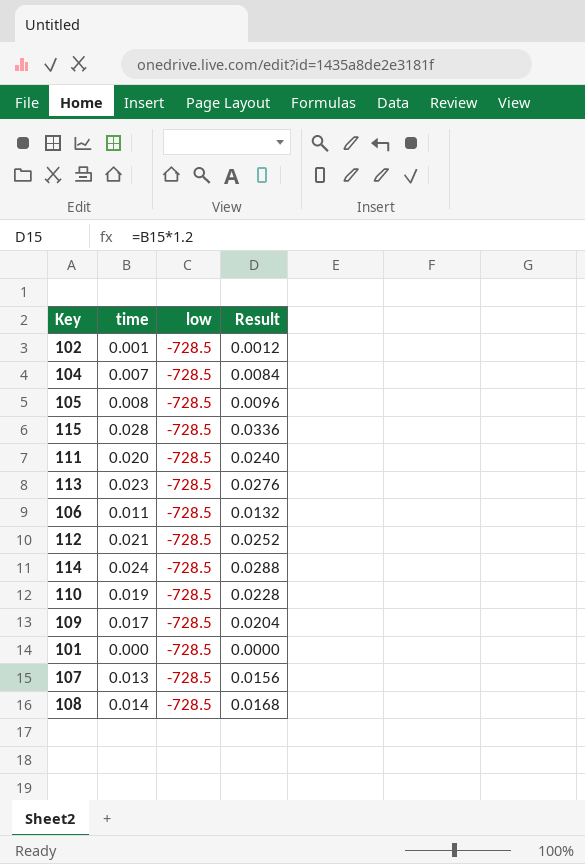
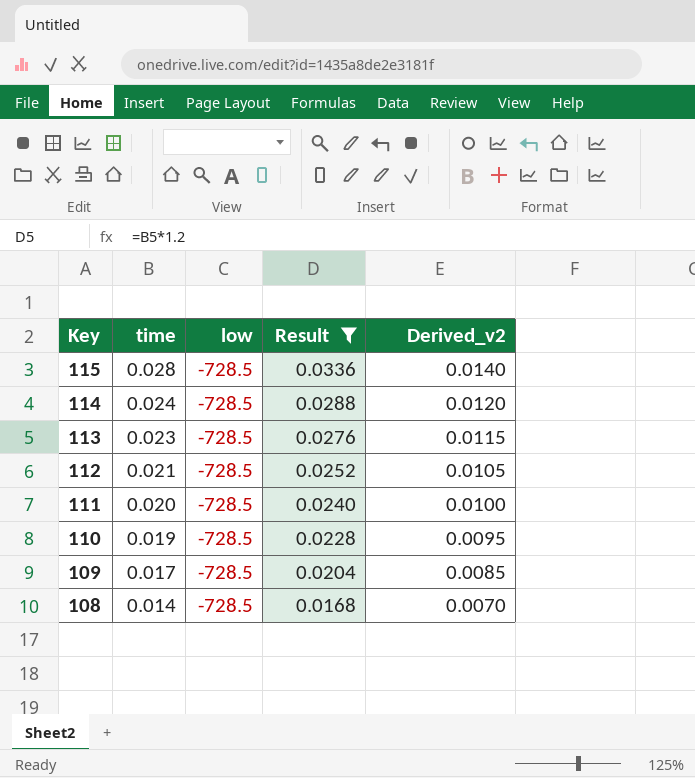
filter: none -> Result >= 0.0168
row order: none -> Key descending
column Derived_v2 | formula: none -> [time] * 0.5

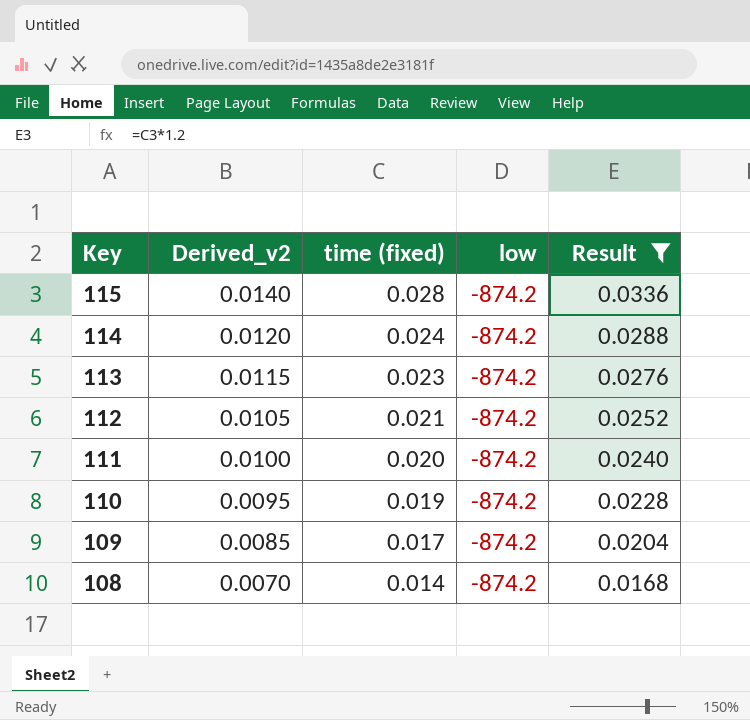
column Derived_v2 | position: 5 -> 2
column name: time -> time (fixed)
115 | low: -728.5 -> -874.2
114 | low: -728.5 -> -874.2
113 | low: -728.5 -> -874.2
112 | low: -728.5 -> -874.2
111 | low: -728.5 -> -874.2
110 | low: -728.5 -> -874.2
109 | low: -728.5 -> -874.2
108 | low: -728.5 -> -874.2

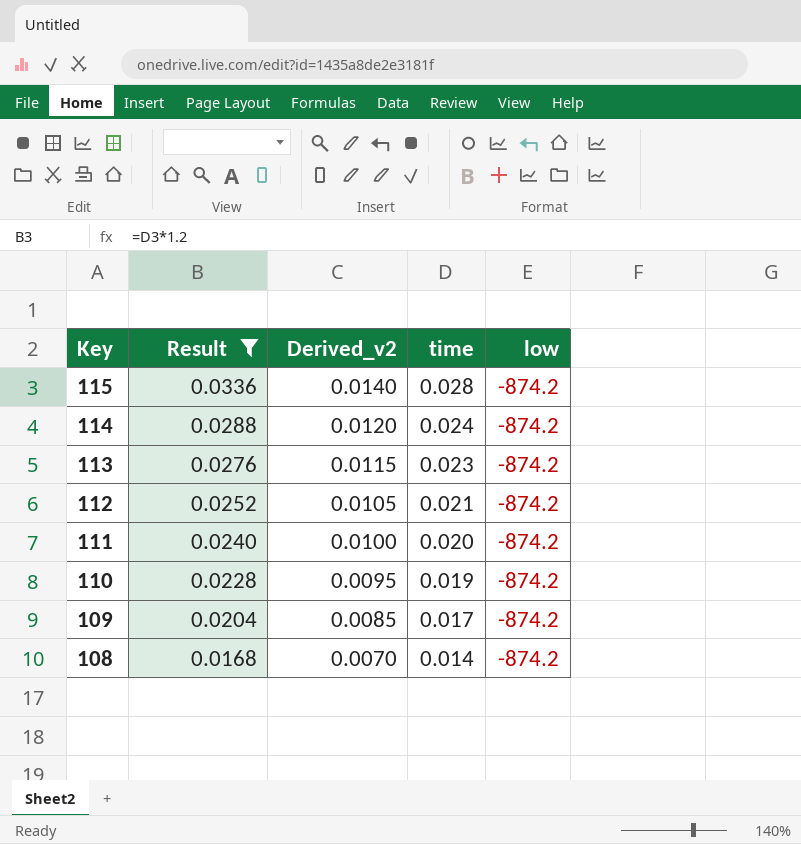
column Result | position: 5 -> 2
column name: time (fixed) -> time

